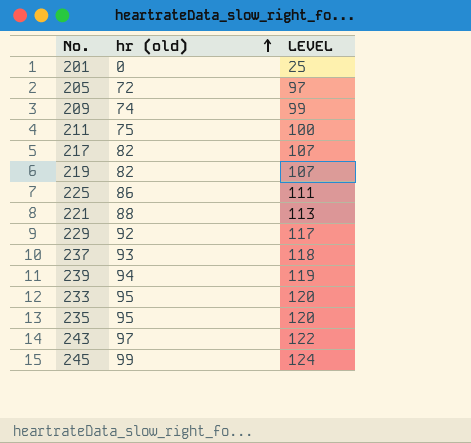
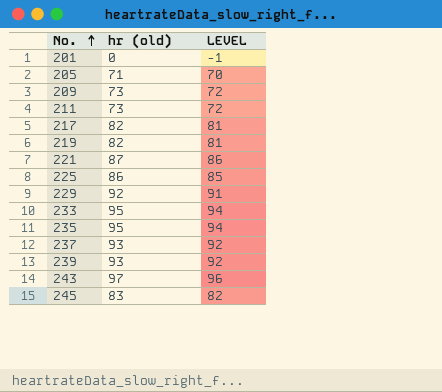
row order: hr (old) ascending -> No. ascending
column LEVEL | formula: [hr (old)] + 25 -> [hr (old)] - 1
205 | hr (old): 72 -> 71
209 | hr (old): 74 -> 73
211 | hr (old): 75 -> 73
221 | hr (old): 88 -> 87
239 | hr (old): 94 -> 93
245 | hr (old): 99 -> 83

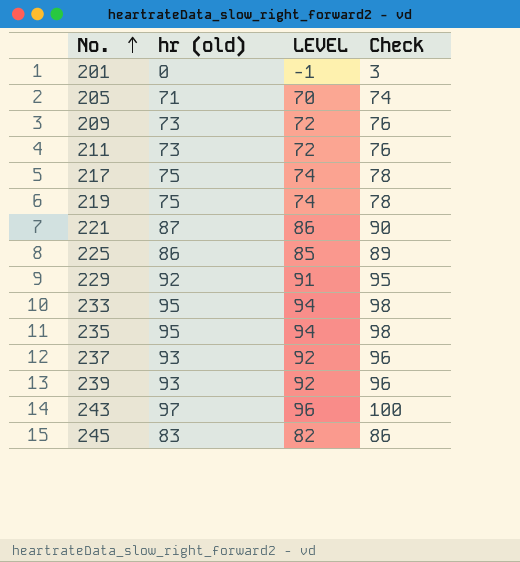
column Check | formula: none -> [hr (old)] + 3
217 | hr (old): 82 -> 75
217 | LEVEL: 81 -> 74
219 | hr (old): 82 -> 75
219 | LEVEL: 81 -> 74

